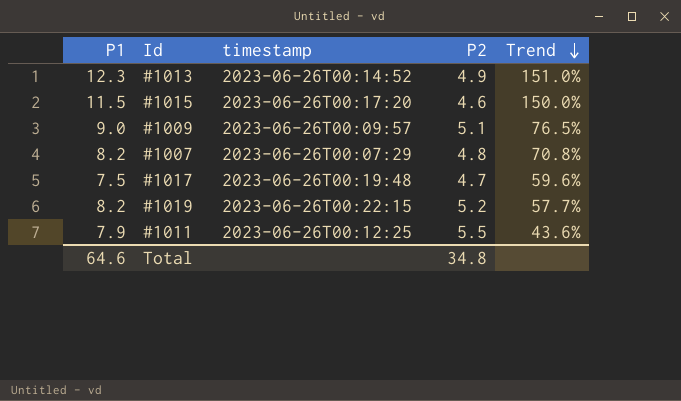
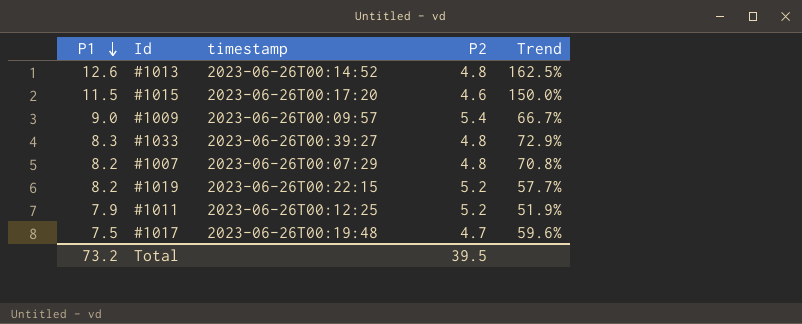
row order: Trend descending -> P1 descending
#1013 | P1: 12.3 -> 12.6
#1013 | P2: 4.9 -> 4.8
#1013 | Trend: 151.0% -> 162.5%
#1009 | P2: 5.1 -> 5.4
#1009 | Trend: 76.5% -> 66.7%
row #1033: none -> 8.3 | 2023-06-26T00:39:27 | 4.8 | 72.9%
#1011 | P2: 5.5 -> 5.2
#1011 | Trend: 43.6% -> 51.9%
Total | P1: 64.6 -> 73.2
Total | P2: 34.8 -> 39.5

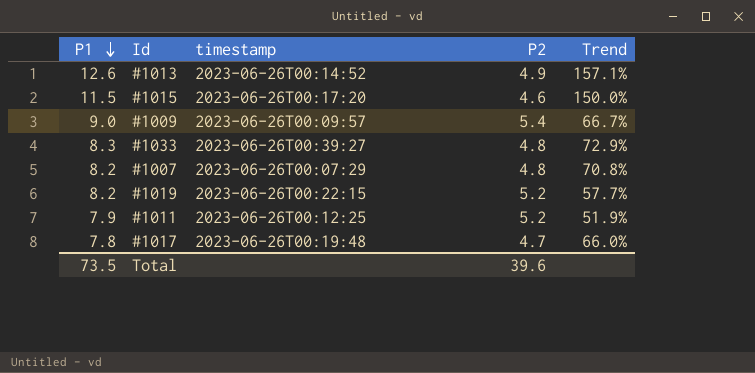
#1013 | P2: 4.8 -> 4.9
#1013 | Trend: 162.5% -> 157.1%
#1017 | P1: 7.5 -> 7.8
#1017 | Trend: 59.6% -> 66.0%
Total | P1: 73.2 -> 73.5
Total | P2: 39.5 -> 39.6

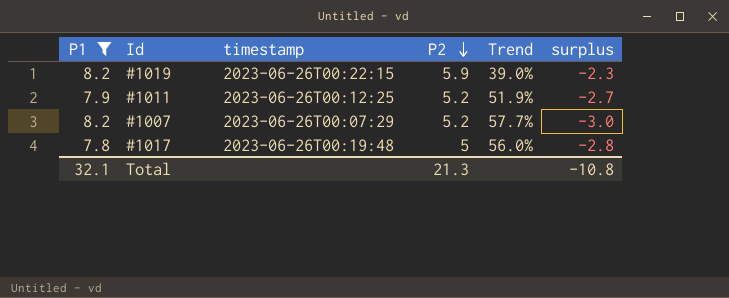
filter: none -> P1 <= 8.2
row order: P1 descending -> P2 descending
column surplus | formula: none -> [P2] - [P1]
#1019 | P2: 5.2 -> 5.9
#1019 | Trend: 57.7% -> 39.0%
#1007 | P2: 4.8 -> 5.2
#1007 | Trend: 70.8% -> 57.7%
#1017 | P2: 4.7 -> 5
#1017 | Trend: 66.0% -> 56.0%
Total | P1: 73.5 -> 32.1
Total | P2: 39.6 -> 21.3

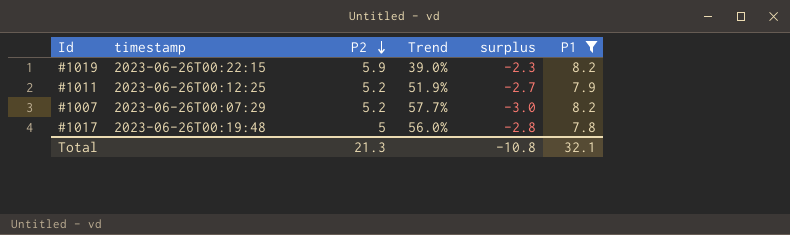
column P1 | position: 1 -> 6

